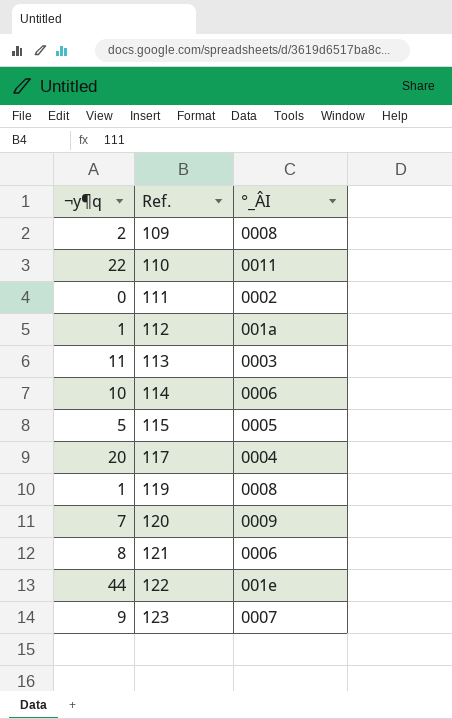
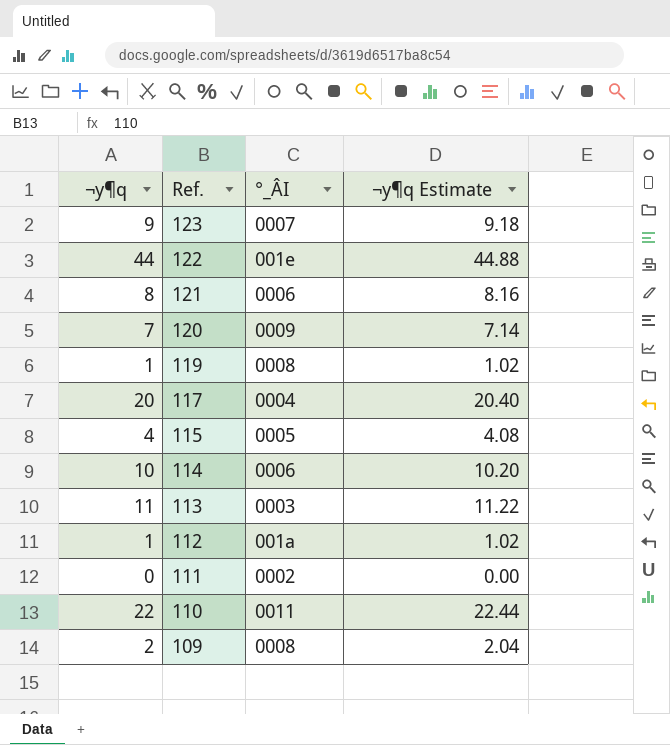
row order: Ref. ascending -> Ref. descending
column ¬y¶q Estimate | formula: none -> [¬y¶q] * 1.02
115 | ¬y¶q: 5 -> 4

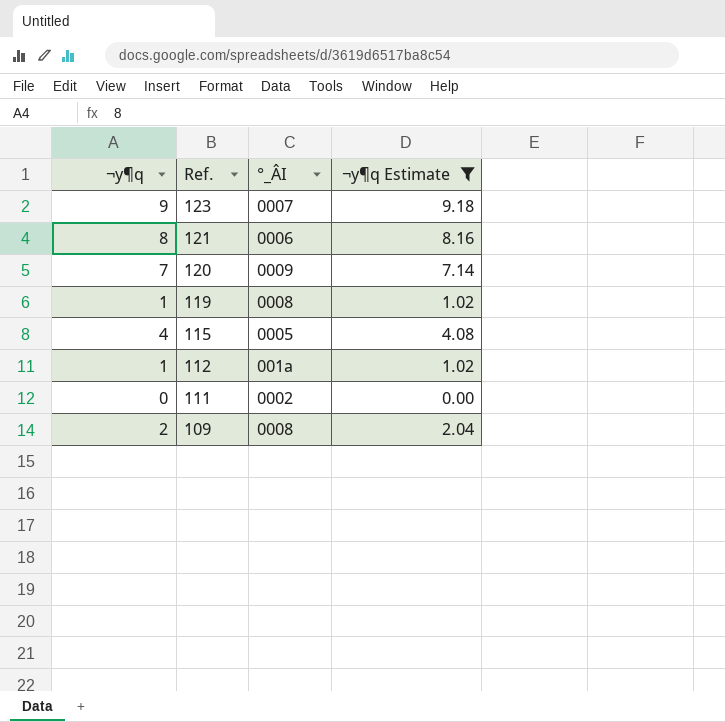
filter: none -> ¬y¶q Estimate <= 9.18

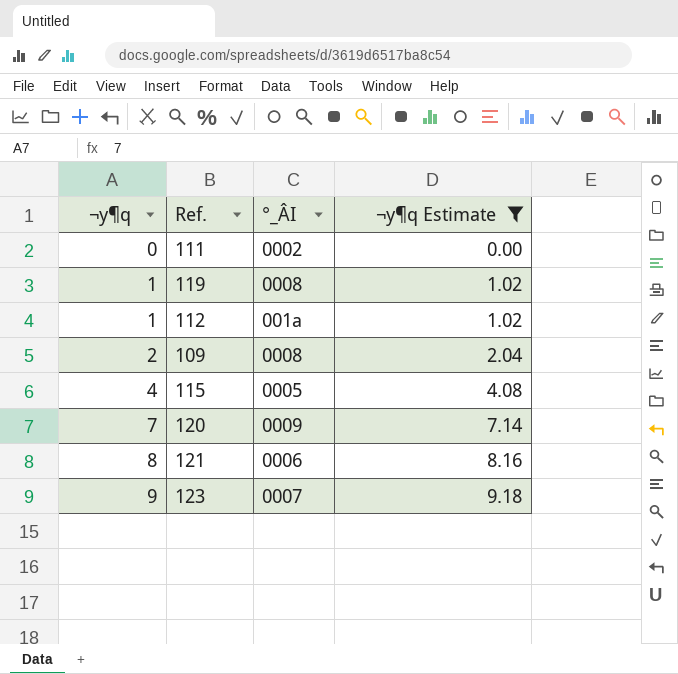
row order: Ref. descending -> ¬y¶q ascending

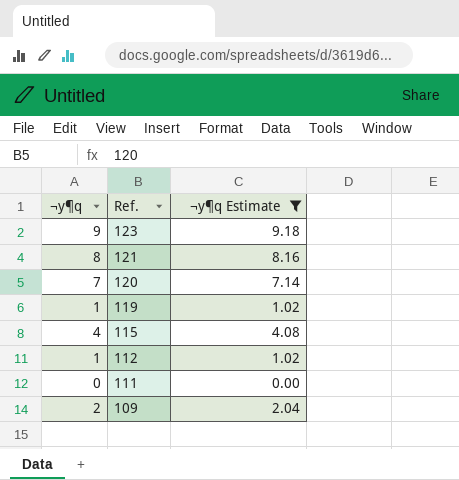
row order: ¬y¶q ascending -> Ref. descending
column °_ÂI | position: 3 -> none

